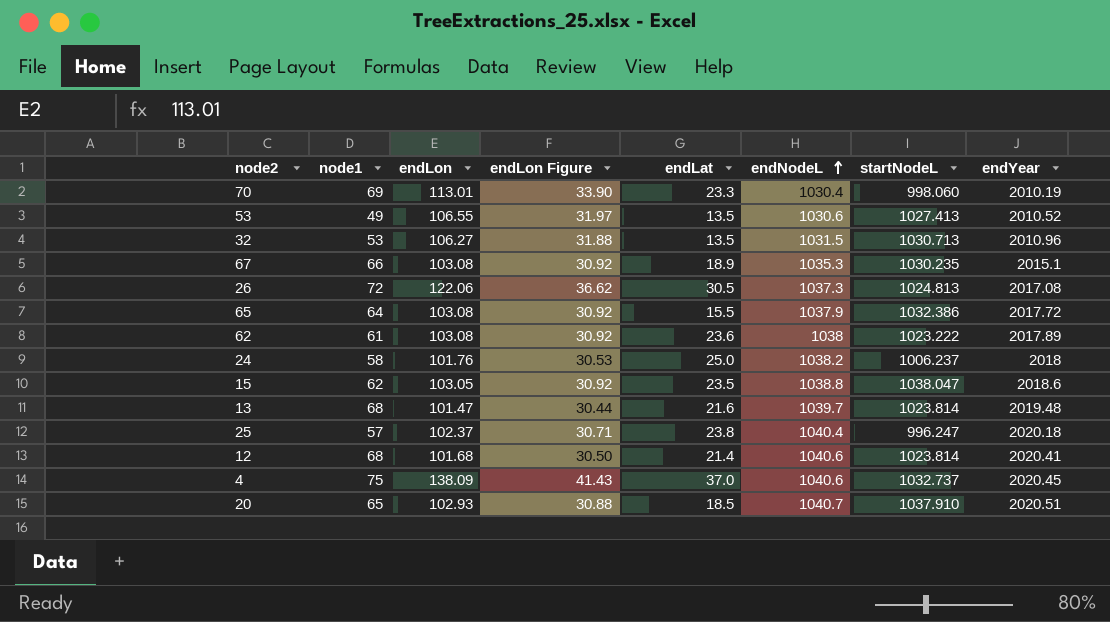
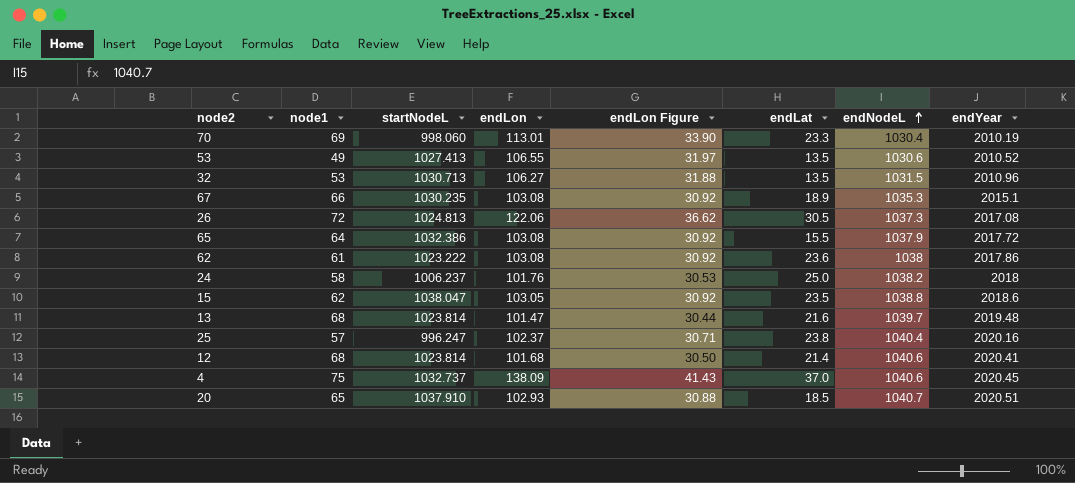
column startNodeL | position: 7 -> 3
62 | endYear: 2017.89 -> 2017.86
25 | endYear: 2020.18 -> 2020.16

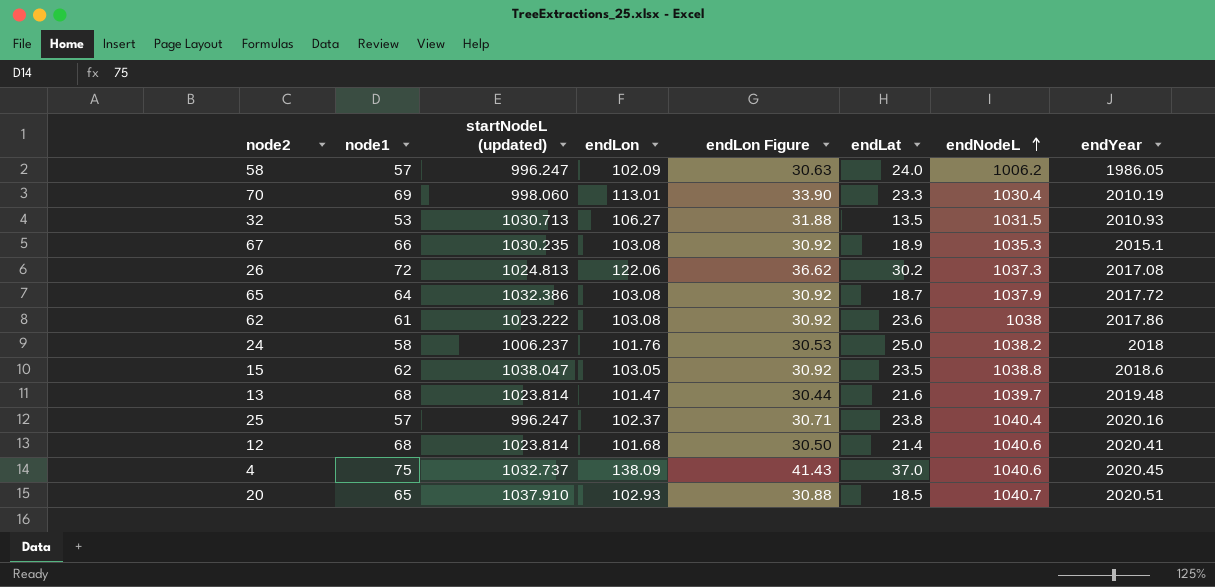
column name: startNodeL -> startNodeL (updated)
row 53: 49 | 1027.413 | 106.55 | 31.97 | 13.5 | 1030.6 | 2010.52 -> none
row 58: none -> 57 | 996.247 | 102.09 | 30.63 | 24.0 | 1006.2 | 1986.05
32 | endYear: 2010.96 -> 2010.93
26 | endLat: 30.5 -> 30.2
65 | endLat: 15.5 -> 18.7

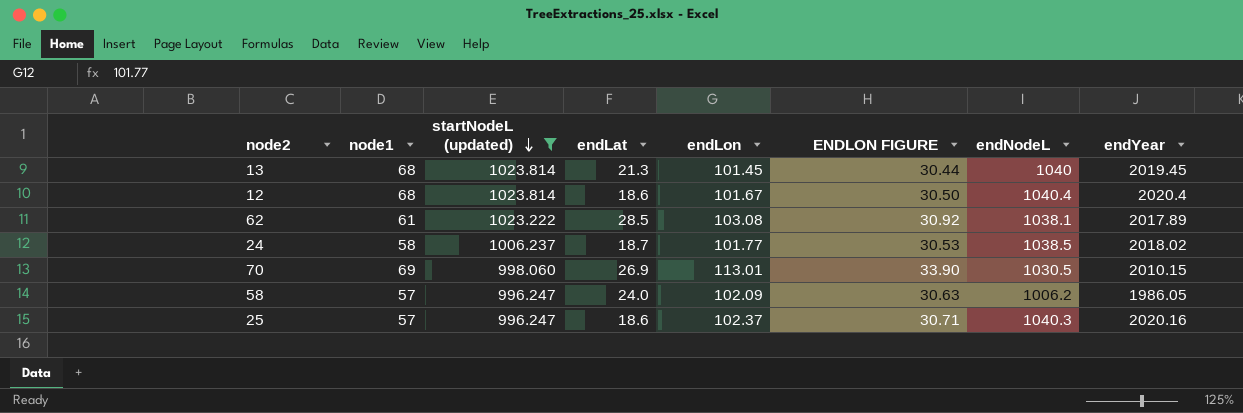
filter: none -> startNodeL (updated) <= 1023.814
row order: endNodeL ascending -> startNodeL (updated) descending
column endLat | position: 6 -> 4
column name: endLon Figure -> ENDLON FIGURE
13 | endLat: 21.6 -> 21.3
13 | endLon: 101.47 -> 101.45
13 | endNodeL: 1039.7 -> 1040
13 | endYear: 2019.48 -> 2019.45
12 | endLat: 21.4 -> 18.6
12 | endLon: 101.68 -> 101.67
12 | endNodeL: 1040.6 -> 1040.4
12 | endYear: 2020.41 -> 2020.4
62 | endLat: 23.6 -> 28.5
62 | endNodeL: 1038 -> 1038.1
62 | endYear: 2017.86 -> 2017.89
24 | endLat: 25.0 -> 18.7
24 | endLon: 101.76 -> 101.77
24 | endNodeL: 1038.2 -> 1038.5
24 | endYear: 2018 -> 2018.02
70 | endLat: 23.3 -> 26.9
70 | endNodeL: 1030.4 -> 1030.5
70 | endYear: 2010.19 -> 2010.15
25 | endLat: 23.8 -> 18.6
25 | endNodeL: 1040.4 -> 1040.3

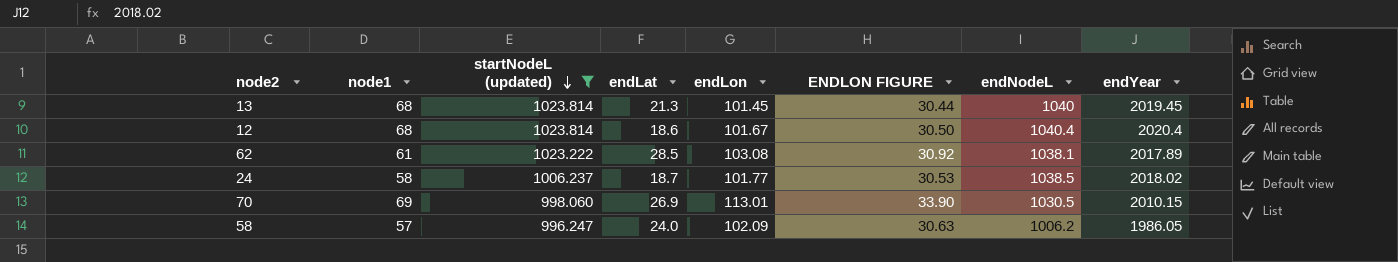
row 25: 57 | 996.247 | 18.6 | 102.37 | 30.71 | 1040.3 | 2020.16 -> none

